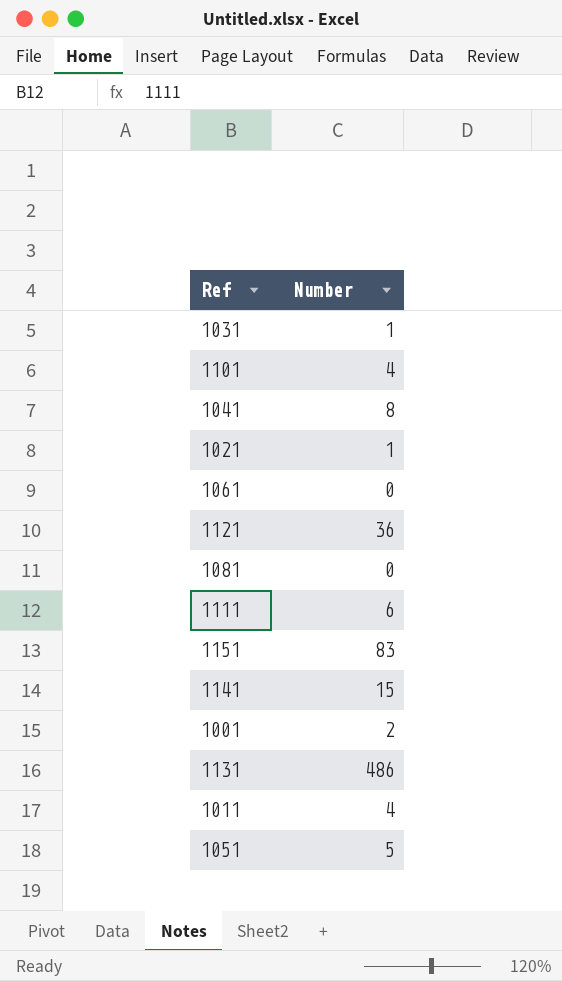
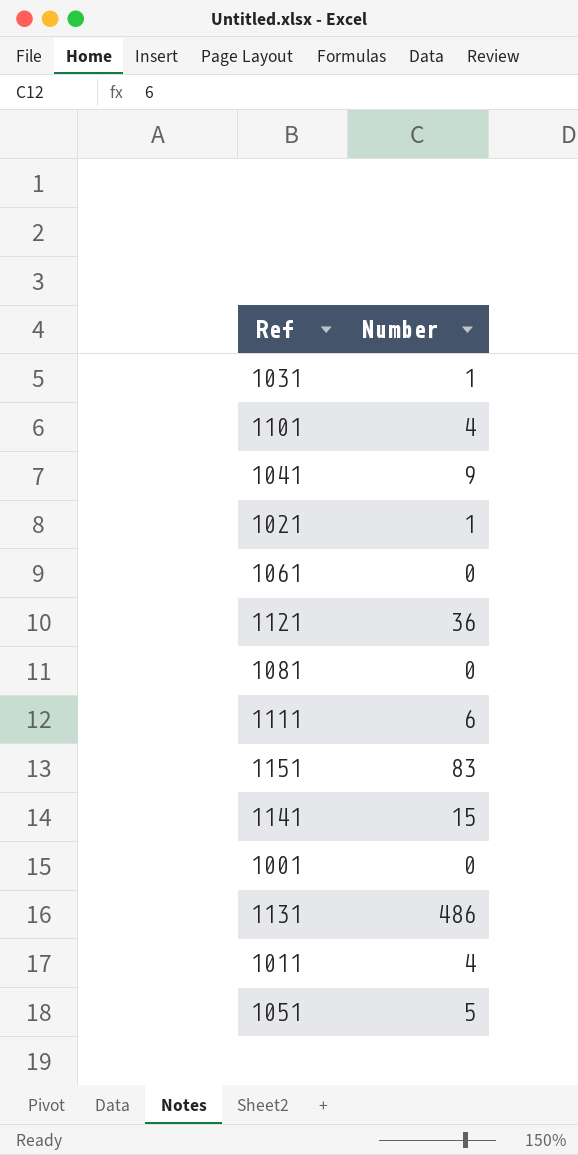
1041 | Number: 8 -> 9
1001 | Number: 2 -> 0

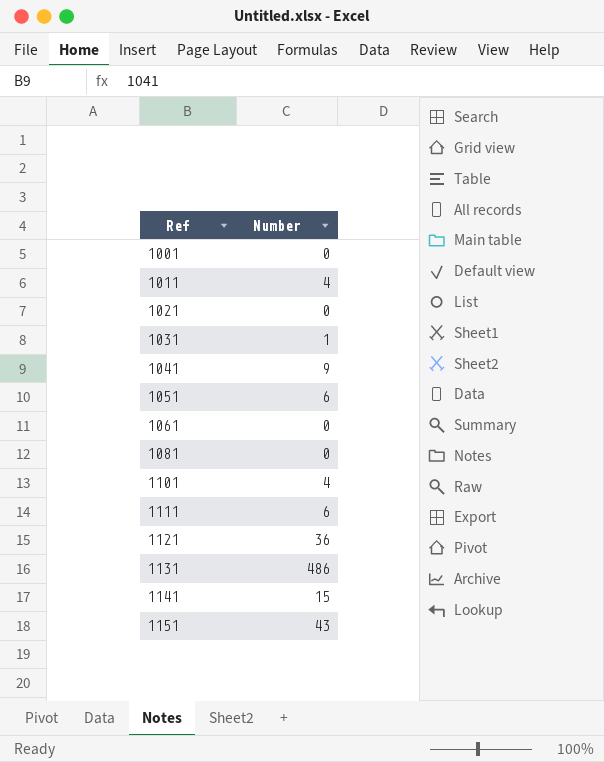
row order: none -> Ref ascending
1021 | Number: 1 -> 0
1051 | Number: 5 -> 6
1151 | Number: 83 -> 43

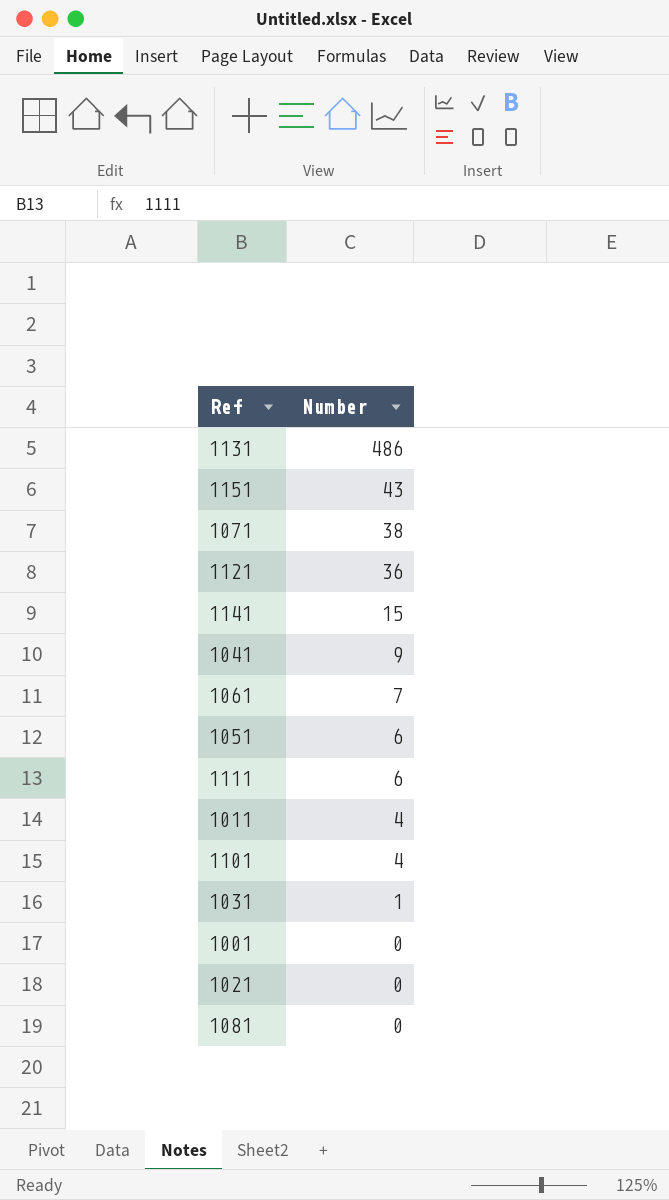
row order: Ref ascending -> Number descending
row 1071: none -> 38
1061 | Number: 0 -> 7

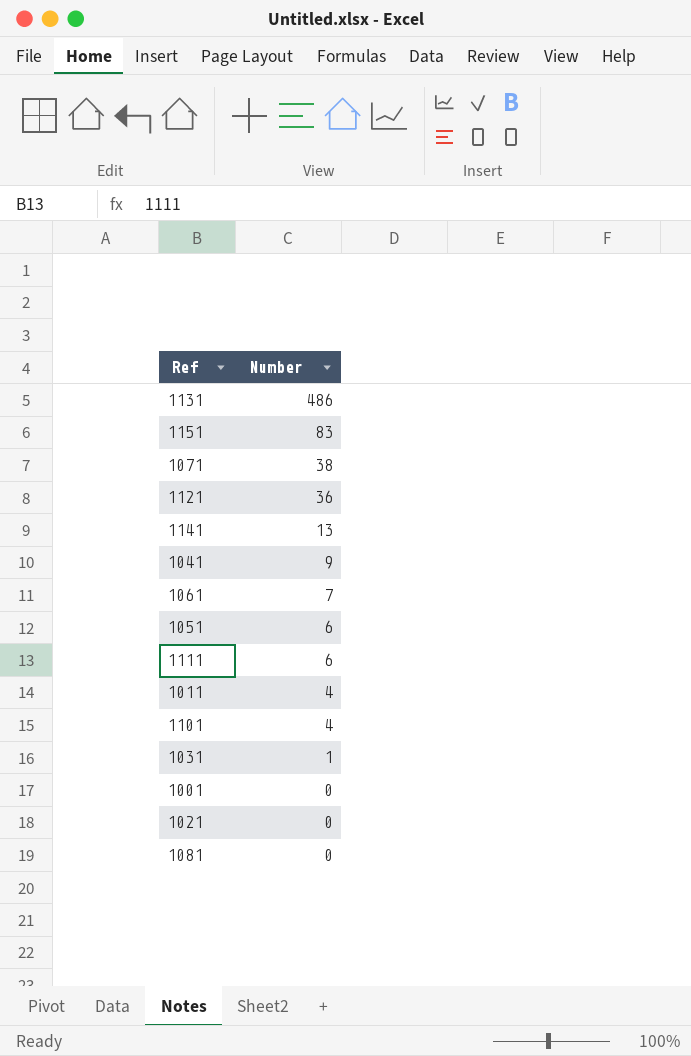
1151 | Number: 43 -> 83
1141 | Number: 15 -> 13

